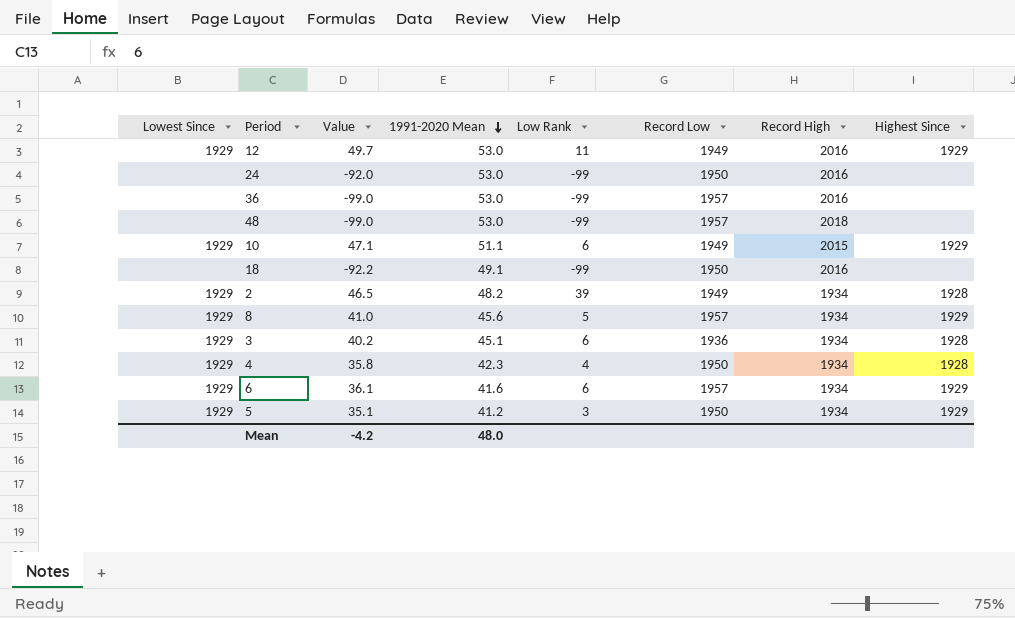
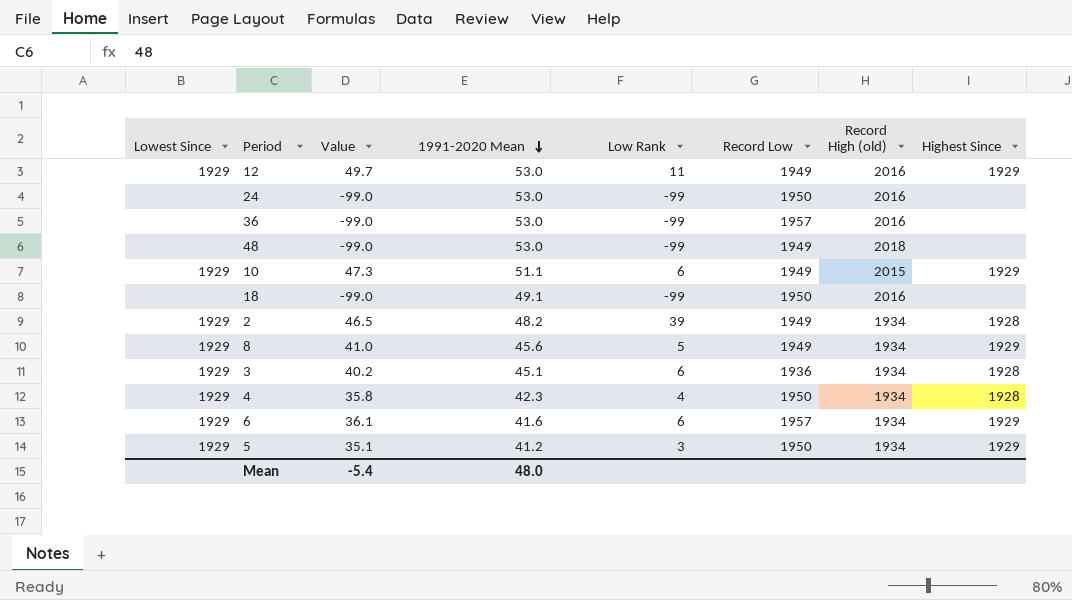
column name: Record High -> Record High (old)
24 | Value: -92.0 -> -99.0
48 | Record Low: 1957 -> 1949
10 | Value: 47.1 -> 47.3
18 | Value: -92.2 -> -99.0
8 | Record Low: 1957 -> 1949
Mean | Value: -4.2 -> -5.4

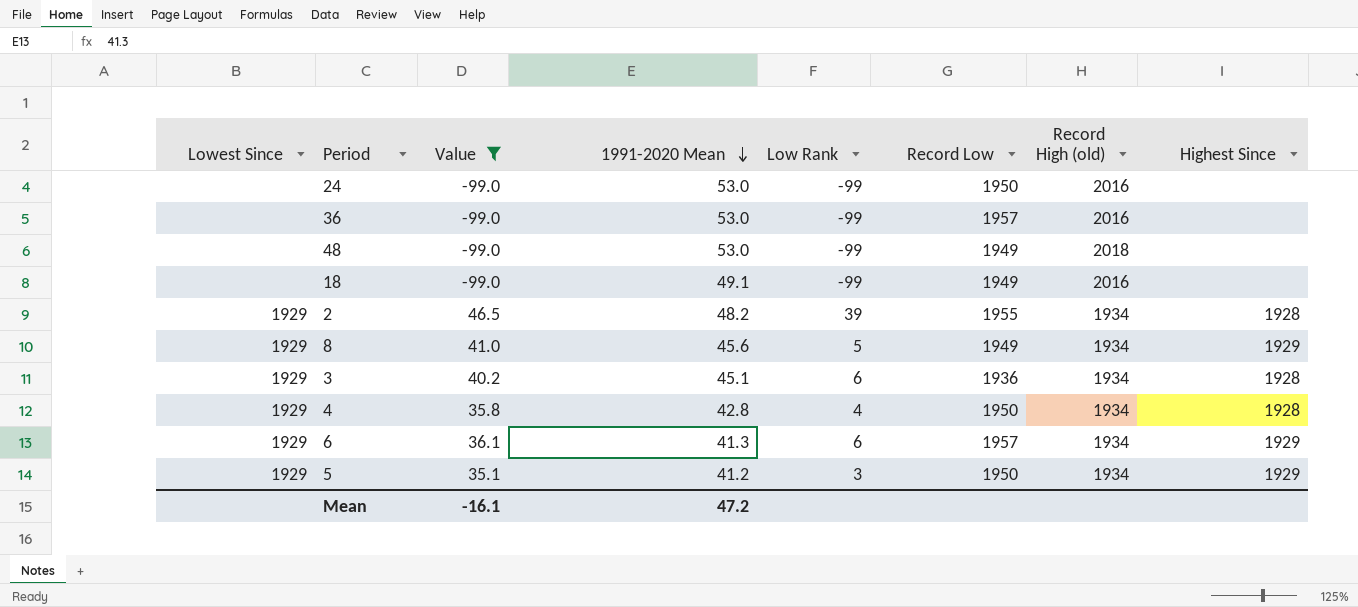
filter: none -> Value <= 46.5
18 | Record Low: 1950 -> 1949
2 | Record Low: 1949 -> 1955
4 | 1991-2020 Mean: 42.3 -> 42.8
6 | 1991-2020 Mean: 41.6 -> 41.3
Mean | Value: -5.4 -> -16.1
Mean | 1991-2020 Mean: 48.0 -> 47.2

